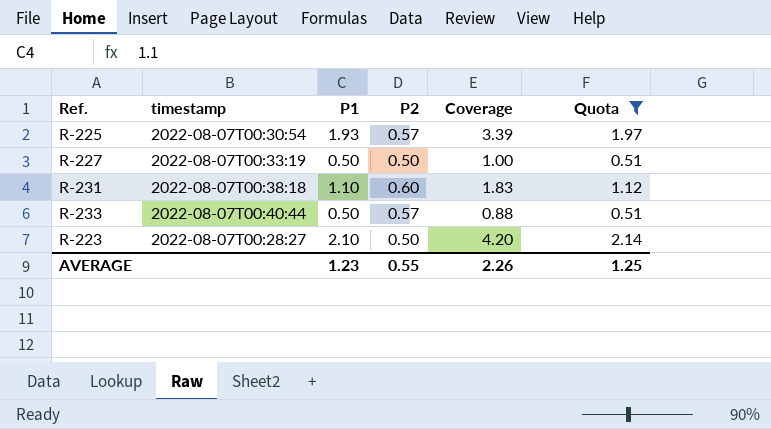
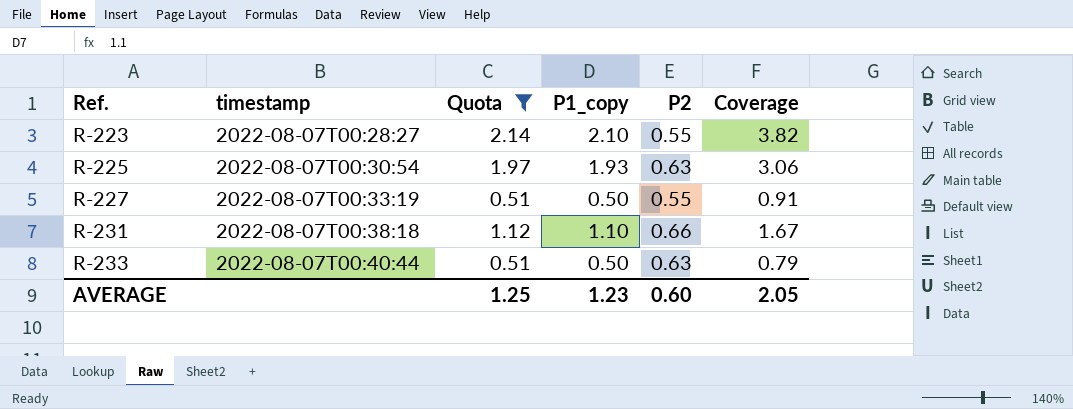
row order: none -> Ref. ascending
column Quota | position: 6 -> 3
column name: P1 -> P1_copy
R-223 | P2: 0.50 -> 0.55
R-223 | Coverage: 4.20 -> 3.82
R-225 | P2: 0.57 -> 0.63
R-225 | Coverage: 3.39 -> 3.06
R-227 | P2: 0.50 -> 0.55
R-227 | Coverage: 1.00 -> 0.91
R-231 | P2: 0.60 -> 0.66
R-231 | Coverage: 1.83 -> 1.67
R-233 | P2: 0.57 -> 0.63
R-233 | Coverage: 0.88 -> 0.79
AVERAGE | P2: 0.55 -> 0.60
AVERAGE | Coverage: 2.26 -> 2.05

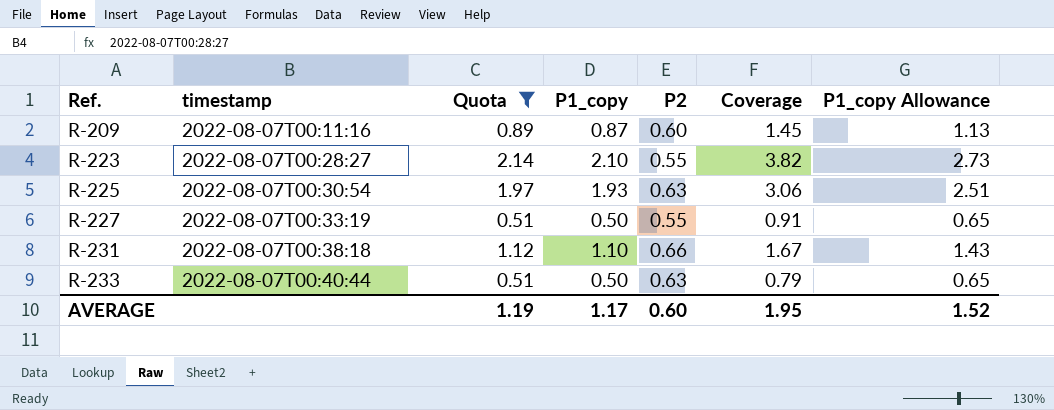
column P1_copy Allowance | formula: none -> [P1_copy] * 1.3
row R-209: none -> 2022-08-07T00:11:16 | 0.89 | 0.87 | 0.60 | 1.45 | 1.13
AVERAGE | Quota: 1.25 -> 1.19
AVERAGE | P1_copy: 1.23 -> 1.17
AVERAGE | Coverage: 2.05 -> 1.95

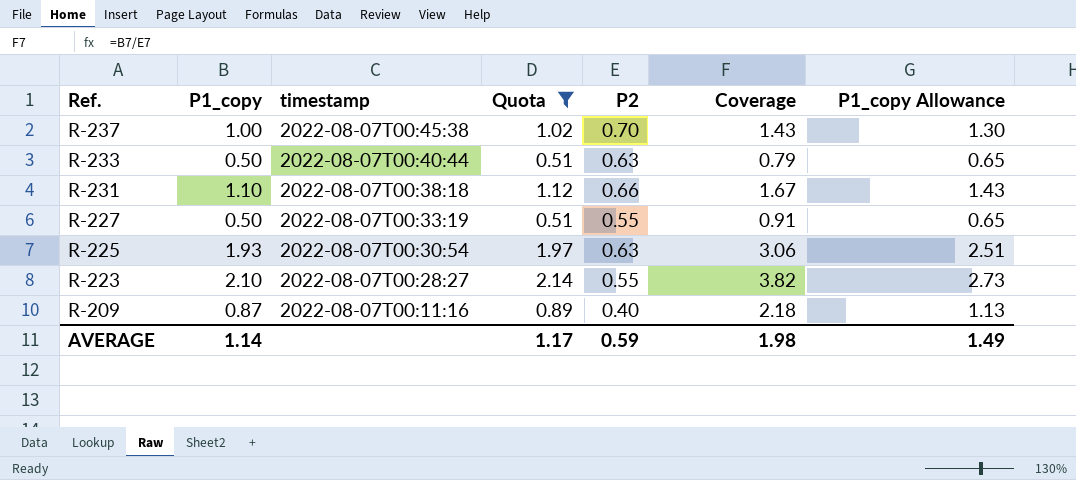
row order: Ref. ascending -> Ref. descending
column P1_copy | position: 4 -> 2
row R-237: none -> 1.00 | 2022-08-07T00:45:38 | 1.02 | 0.70 | 1.43 | 1.30
R-209 | P2: 0.60 -> 0.40
R-209 | Coverage: 1.45 -> 2.18
AVERAGE | P1_copy: 1.17 -> 1.14
AVERAGE | Quota: 1.19 -> 1.17
AVERAGE | P2: 0.60 -> 0.59
AVERAGE | Coverage: 1.95 -> 1.98
AVERAGE | P1_copy Allowance: 1.52 -> 1.49

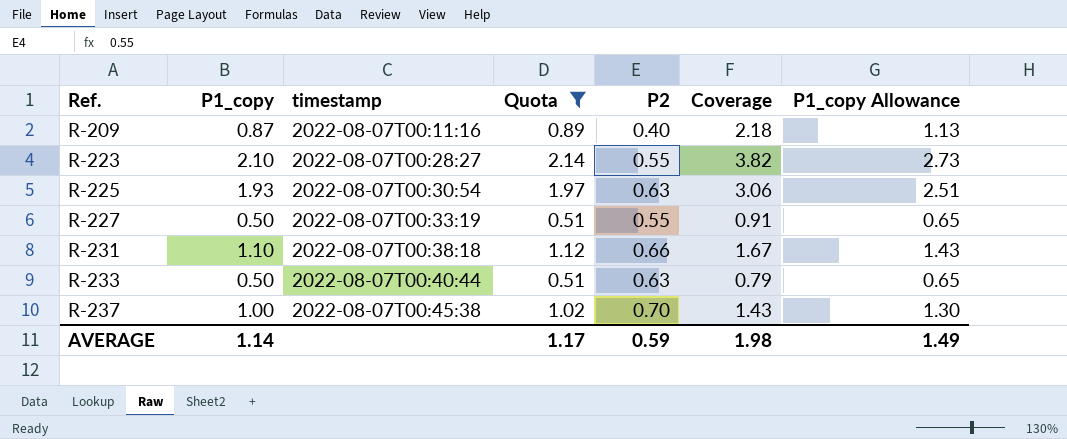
row order: Ref. descending -> Ref. ascending

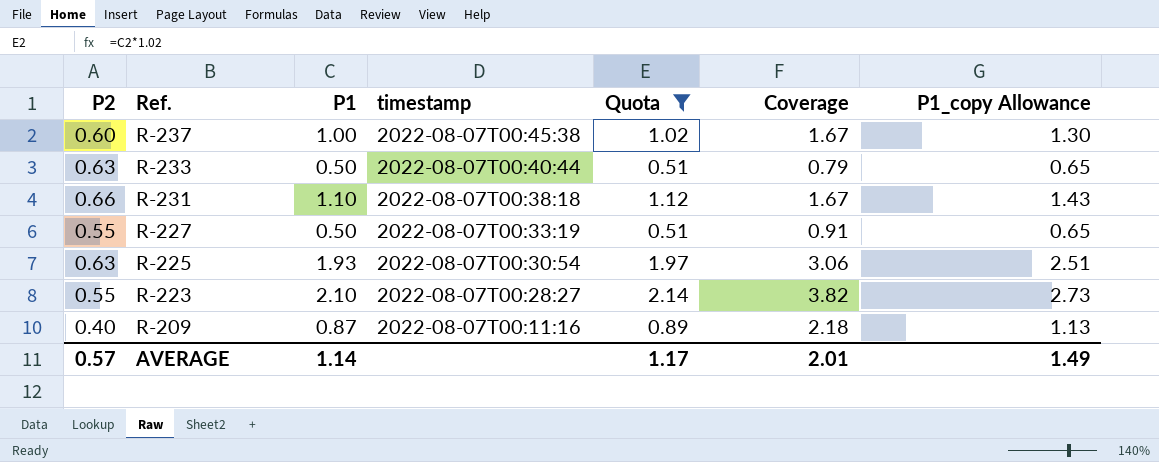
row order: Ref. ascending -> Ref. descending
column P2 | position: 5 -> 1
column name: P1_copy -> P1
R-237 | P2: 0.70 -> 0.60
R-237 | Coverage: 1.43 -> 1.67
AVERAGE | P2: 0.59 -> 0.57
AVERAGE | Coverage: 1.98 -> 2.01

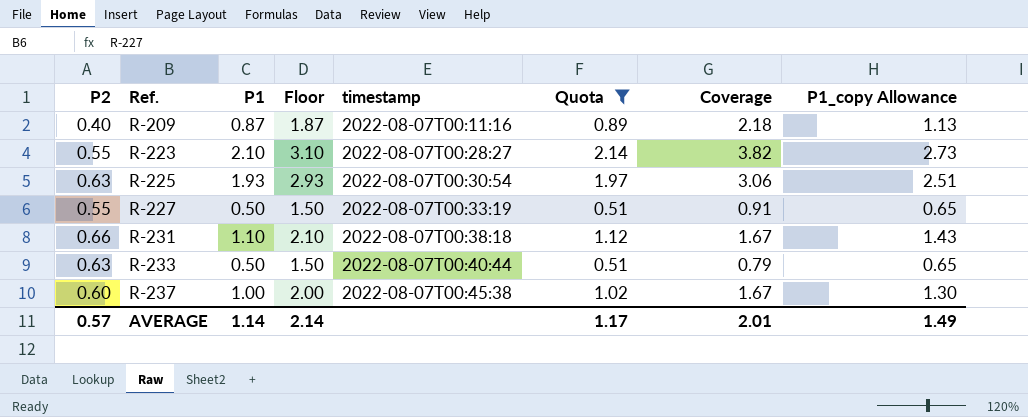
row order: Ref. descending -> Ref. ascending
column Floor | formula: none -> [P1] + 1

